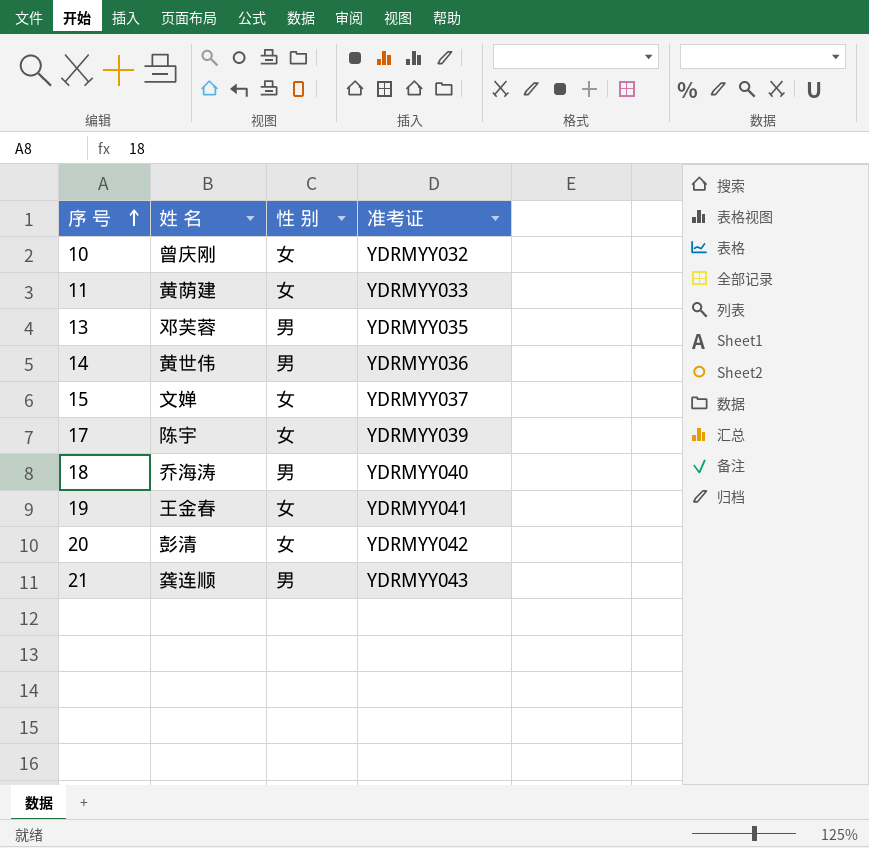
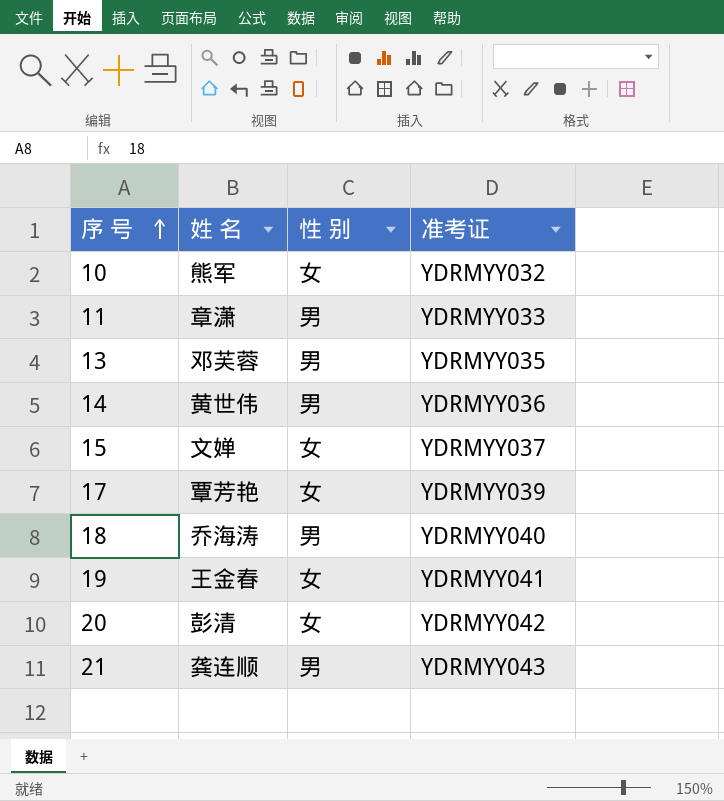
10 | 姓 名: 曾庆刚 -> 熊军
11 | 姓 名: 黄荫建 -> 章潇
11 | 性 别: 女 -> 男
17 | 姓 名: 陈宇 -> 覃芳艳

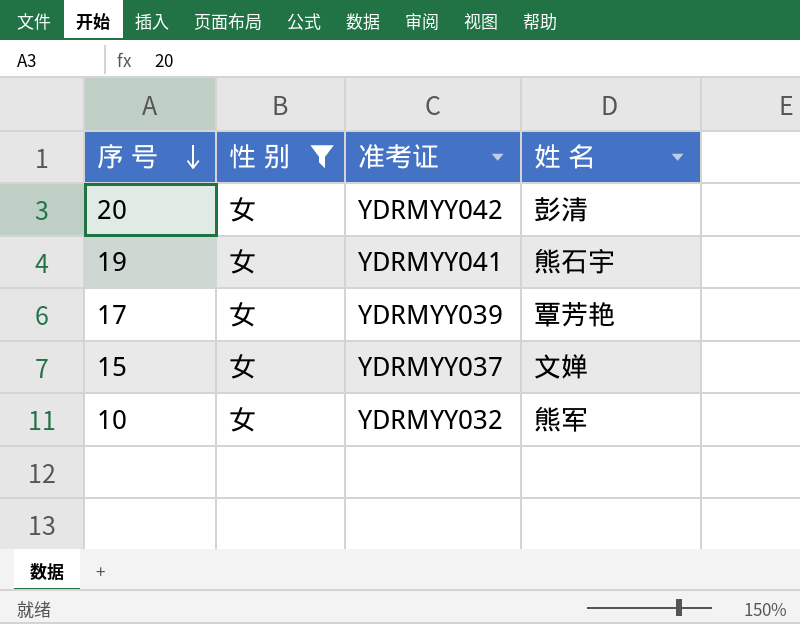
filter: none -> 性 别 = 女
row order: 序 号 ascending -> 序 号 descending
column 姓 名 | position: 2 -> 4
19 | 姓 名: 王金春 -> 熊石宇

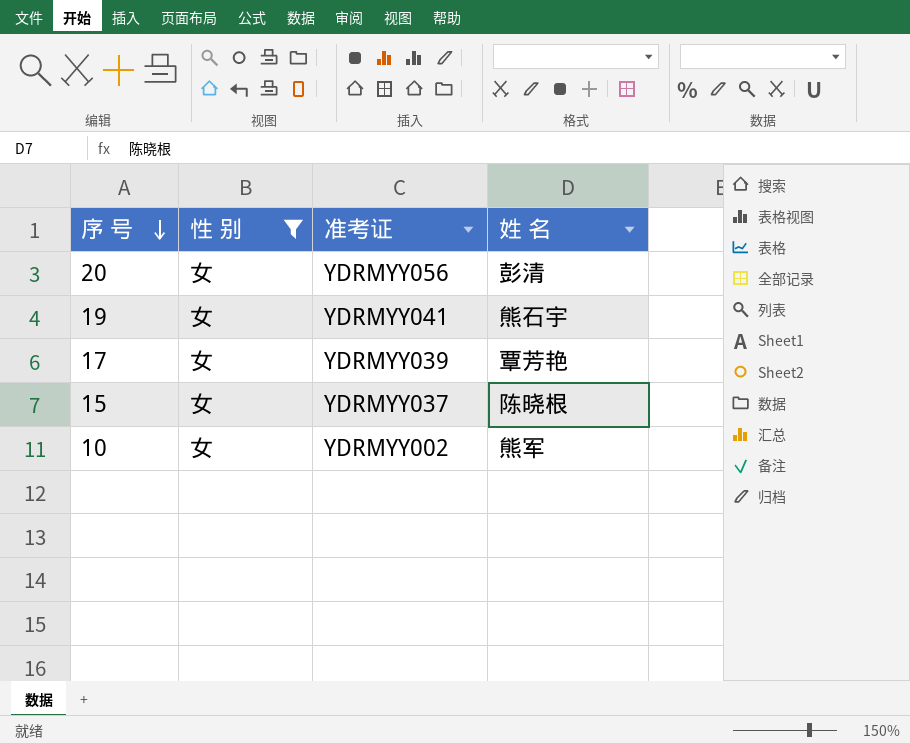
20 | 准考证: YDRMYY042 -> YDRMYY056
15 | 姓 名: 文婵 -> 陈晓根
10 | 准考证: YDRMYY032 -> YDRMYY002

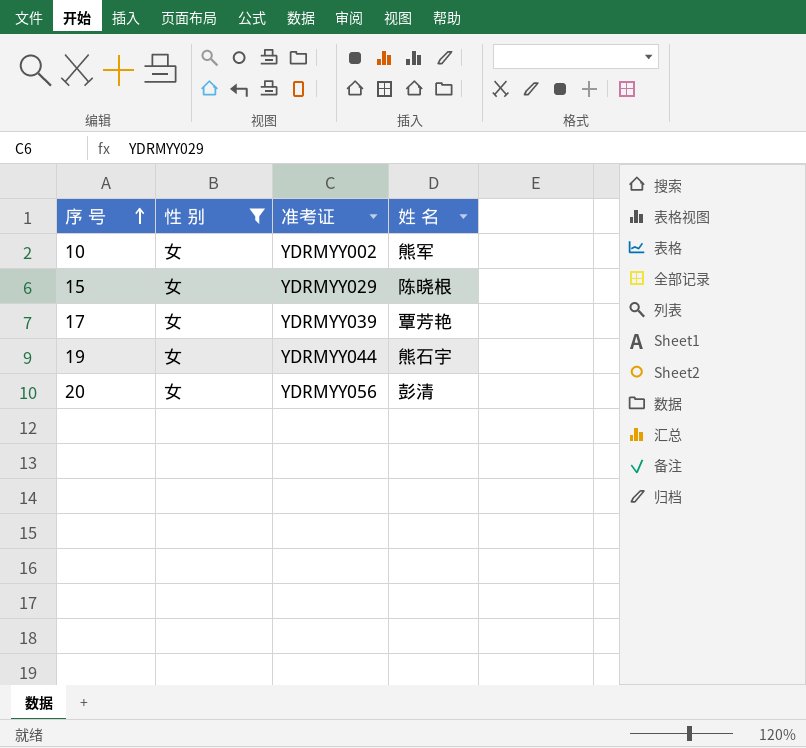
row order: 序 号 descending -> 序 号 ascending
15 | 准考证: YDRMYY037 -> YDRMYY029
19 | 准考证: YDRMYY041 -> YDRMYY044

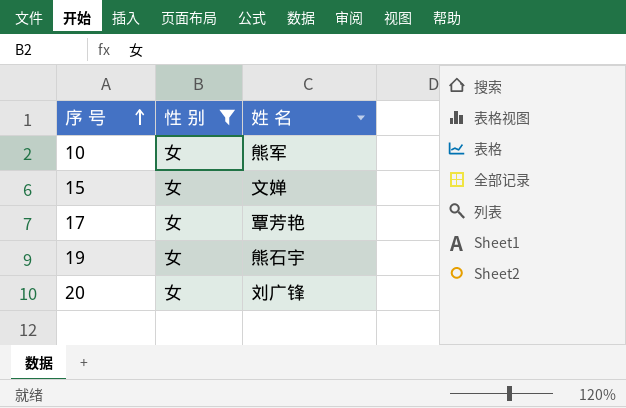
column 准考证 | position: 3 -> none
15 | 姓 名: 陈晓根 -> 文婵
20 | 姓 名: 彭清 -> 刘广锋

